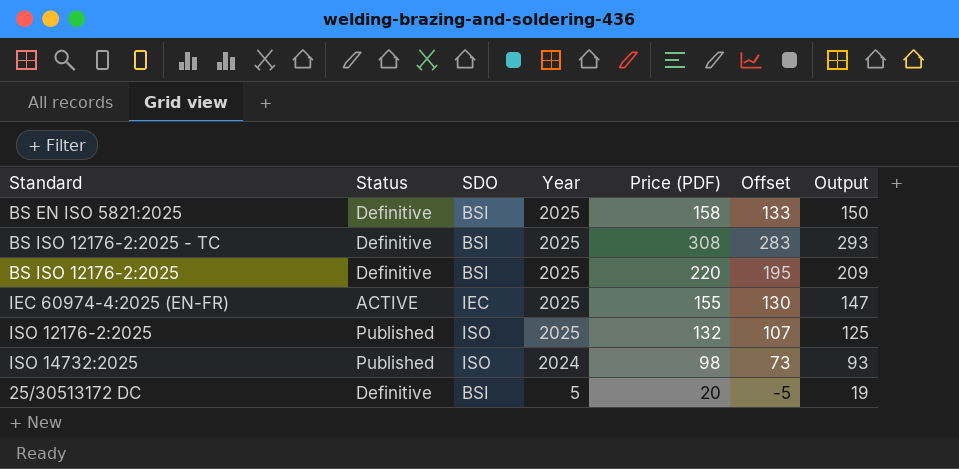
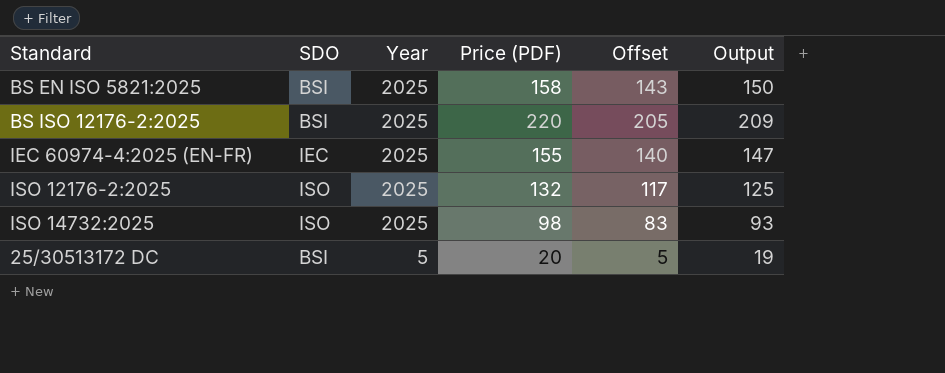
column Status | position: 2 -> none
column Offset | formula: [Price (PDF)] - 25 -> [Price (PDF)] - 15
row BS ISO 12176-2:2025 - TC: Definitive | BSI | 2025 | 308 | 283 | 293 -> none
ISO 14732:2025 | Year: 2024 -> 2025

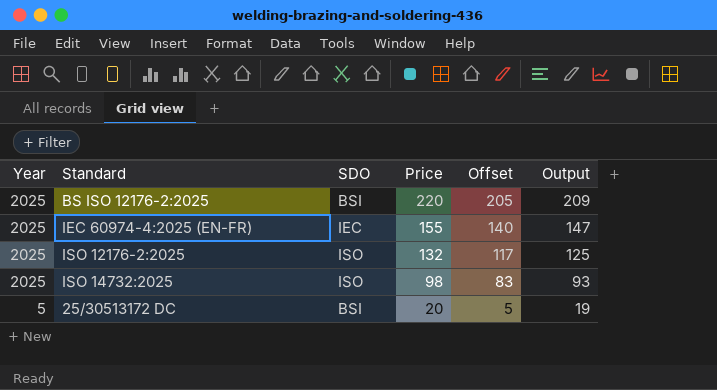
column Year | position: 3 -> 1
column name: Price (PDF) -> Price
row BS EN ISO 5821:2025: BSI | 2025 | 158 | 143 | 150 -> none

